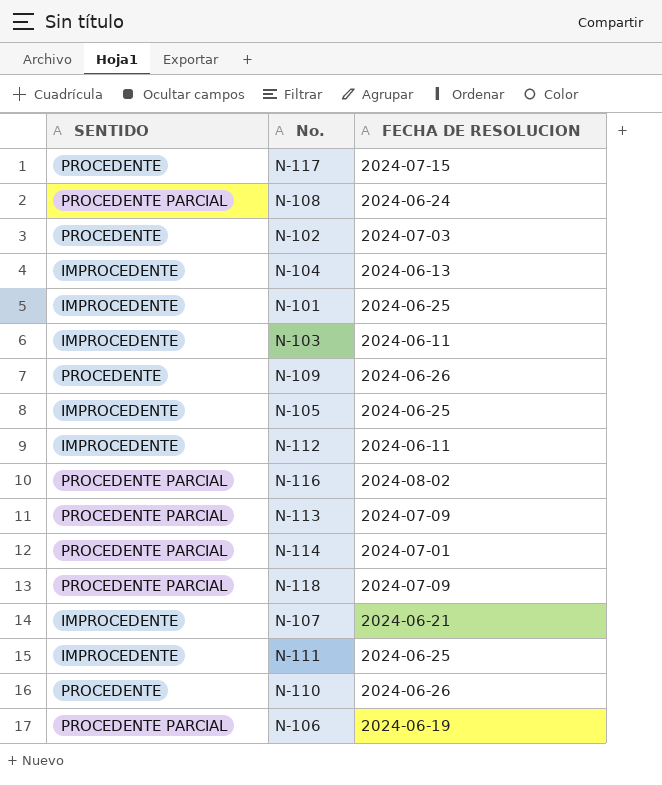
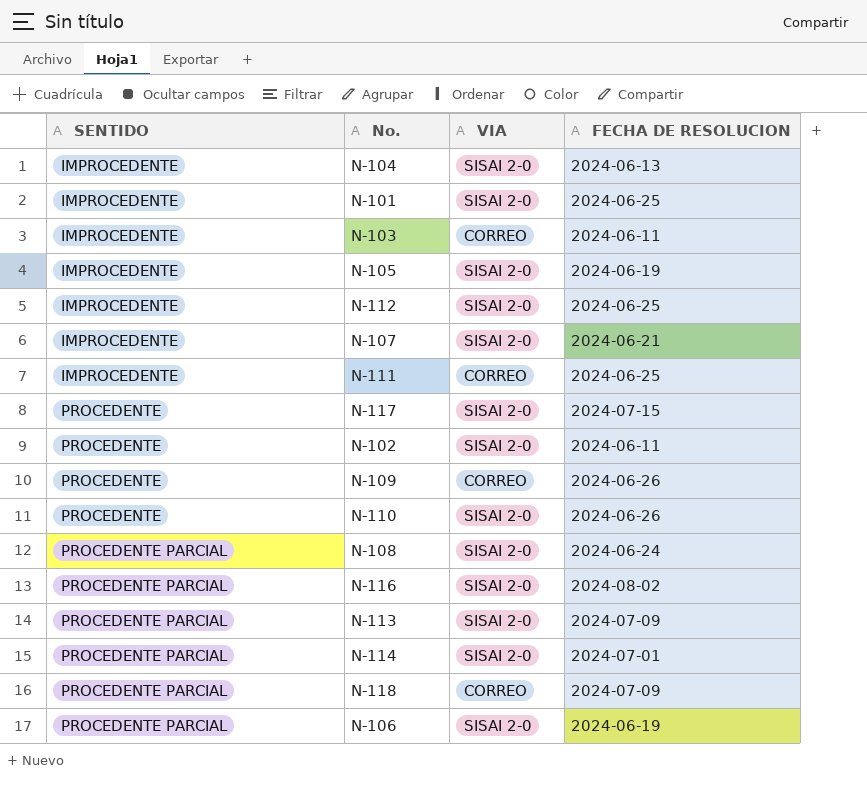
row order: none -> SENTIDO ascending
column VIA | position: none -> 3
N-105 | FECHA DE RESOLUCION: 2024-06-25 -> 2024-06-19
N-112 | FECHA DE RESOLUCION: 2024-06-11 -> 2024-06-25
N-102 | FECHA DE RESOLUCION: 2024-07-03 -> 2024-06-11

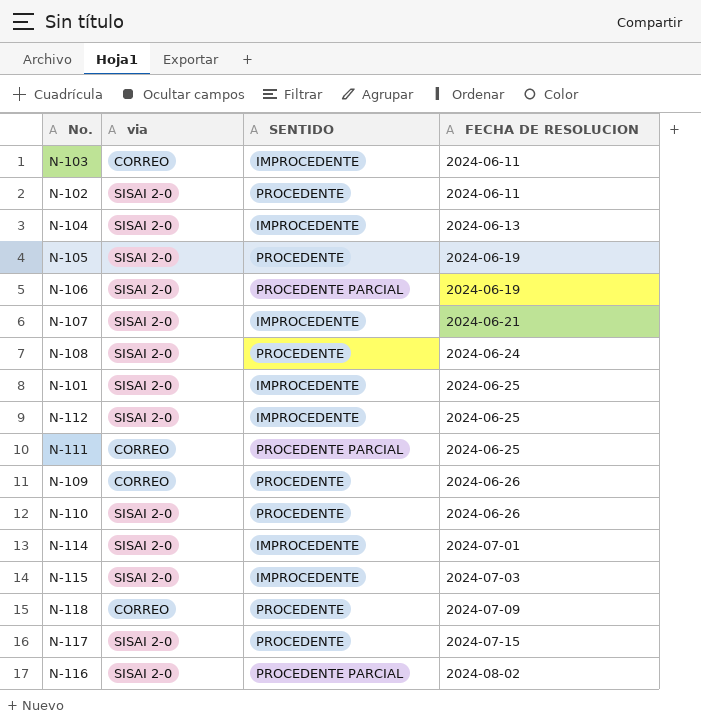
row order: SENTIDO ascending -> FECHA DE RESOLUCION ascending
column name: VIA -> via
column SENTIDO | position: 1 -> 3
row N-113: PROCEDENTE PARCIAL | SISAI 2-0 | 2024-07-09 -> none
N-105 | SENTIDO: IMPROCEDENTE -> PROCEDENTE
N-108 | SENTIDO: PROCEDENTE PARCIAL -> PROCEDENTE
N-111 | SENTIDO: IMPROCEDENTE -> PROCEDENTE PARCIAL
N-114 | SENTIDO: PROCEDENTE PARCIAL -> IMPROCEDENTE
row N-115: none -> SISAI 2-0 | IMPROCEDENTE | 2024-07-03
N-118 | SENTIDO: PROCEDENTE PARCIAL -> PROCEDENTE

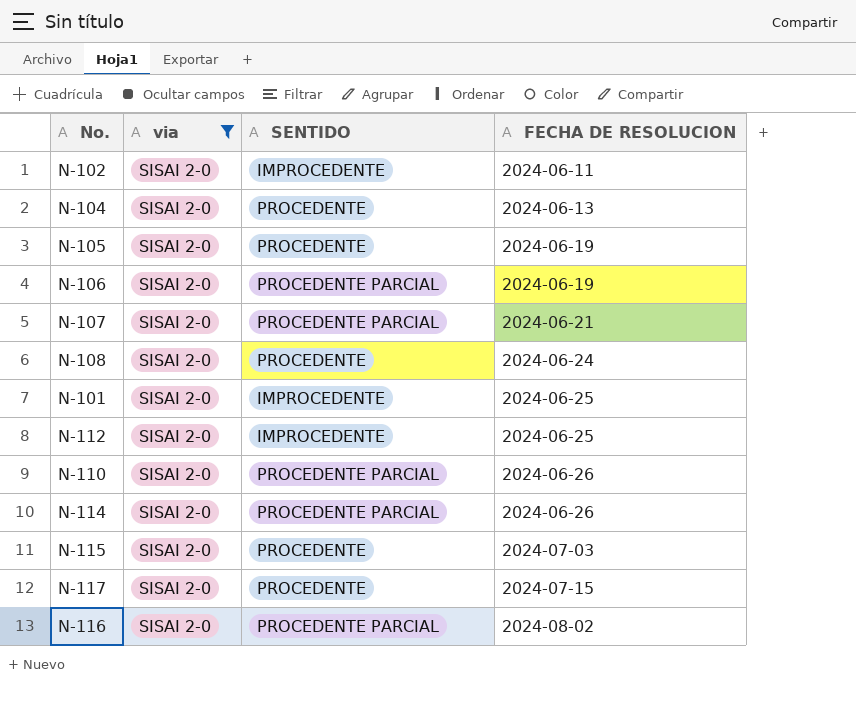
filter: none -> via = SISAI 2-0
N-102 | SENTIDO: PROCEDENTE -> IMPROCEDENTE
N-104 | SENTIDO: IMPROCEDENTE -> PROCEDENTE
N-107 | SENTIDO: IMPROCEDENTE -> PROCEDENTE PARCIAL
N-110 | SENTIDO: PROCEDENTE -> PROCEDENTE PARCIAL
N-114 | SENTIDO: IMPROCEDENTE -> PROCEDENTE PARCIAL
N-114 | FECHA DE RESOLUCION: 2024-07-01 -> 2024-06-26
N-115 | SENTIDO: IMPROCEDENTE -> PROCEDENTE

